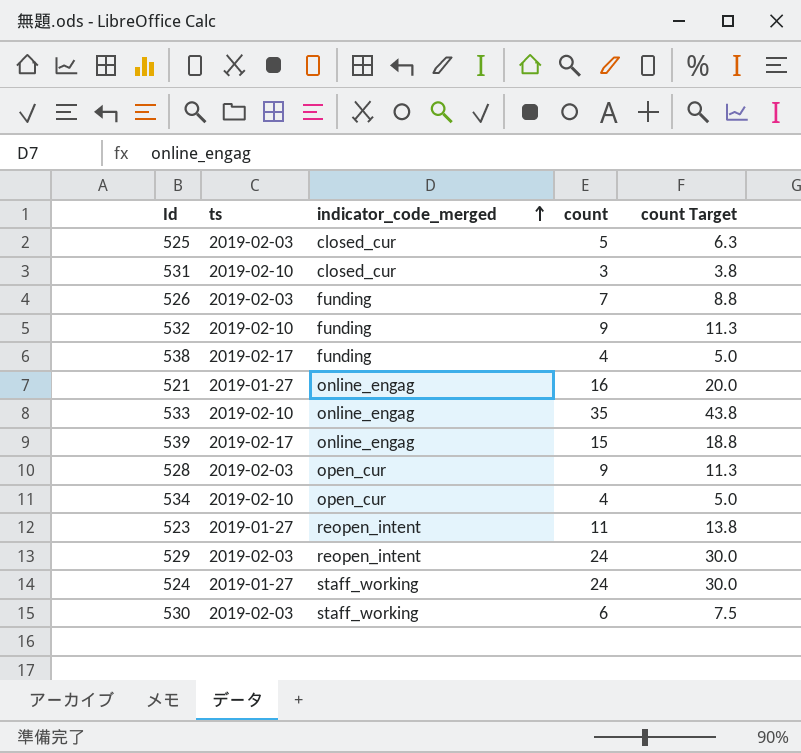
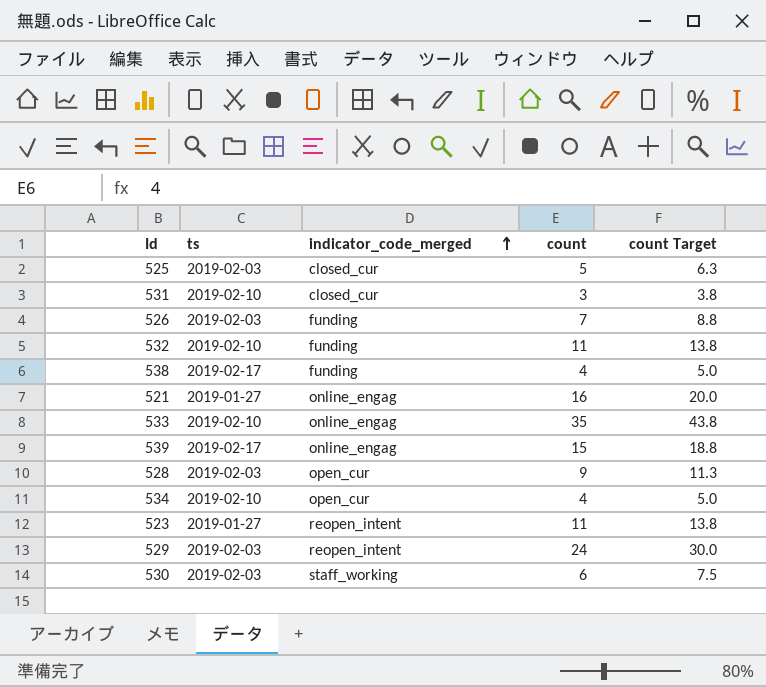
row 524: 2019-01-27 | staff_working | 24 | 30.0 -> none
532 | count: 9 -> 11
532 | count Target: 11.3 -> 13.8

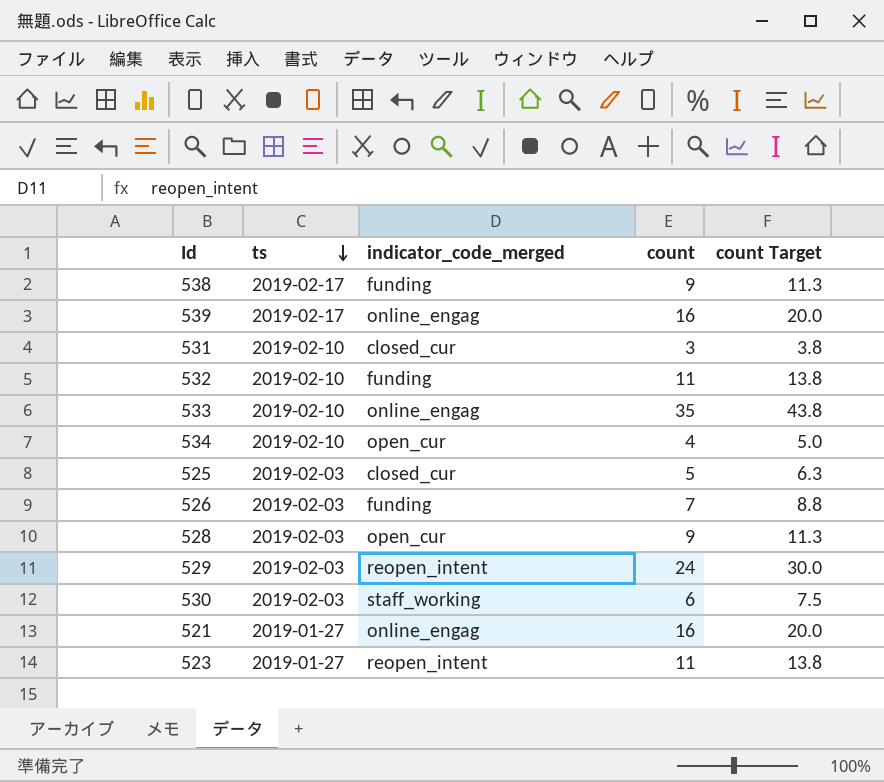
row order: indicator_code_merged ascending -> ts descending
538 | count: 4 -> 9
538 | count Target: 5.0 -> 11.3
539 | count: 15 -> 16
539 | count Target: 18.8 -> 20.0

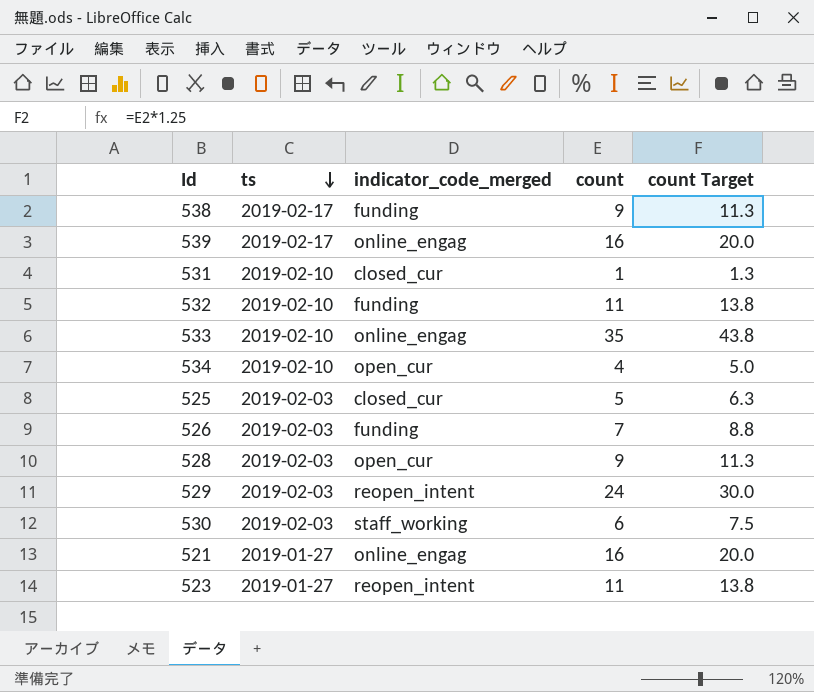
531 | count: 3 -> 1
531 | count Target: 3.8 -> 1.3

